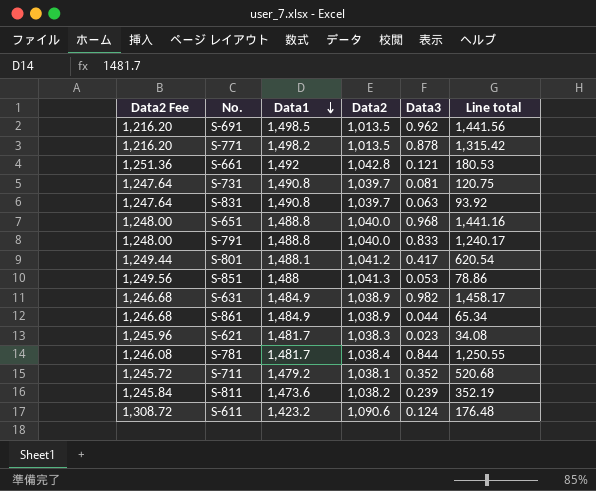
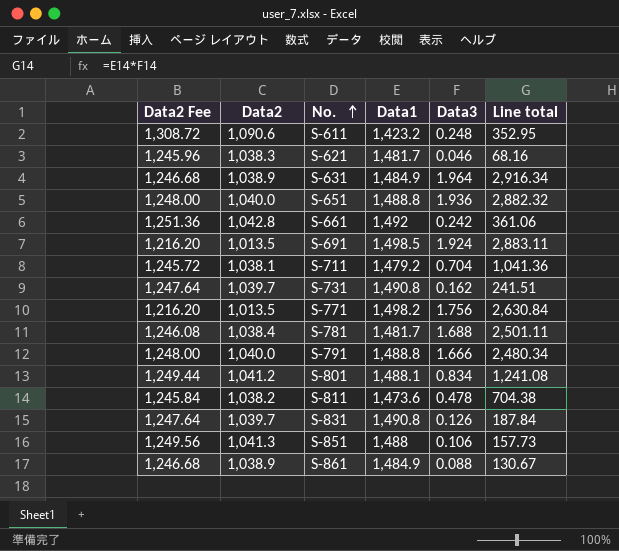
row order: Data1 descending -> No. ascending
column Data2 | position: 4 -> 2
S-611 | Data3: 0.124 -> 0.248
S-611 | Line total: 176.48 -> 352.95
S-621 | Data3: 0.023 -> 0.046
S-621 | Line total: 34.08 -> 68.16
S-631 | Data3: 0.982 -> 1.964
S-631 | Line total: 1,458.17 -> 2,916.34
S-651 | Data3: 0.968 -> 1.936
S-651 | Line total: 1,441.16 -> 2,882.32
S-661 | Data3: 0.121 -> 0.242
S-661 | Line total: 180.53 -> 361.06
S-691 | Data3: 0.962 -> 1.924
S-691 | Line total: 1,441.56 -> 2,883.11
S-711 | Data3: 0.352 -> 0.704
S-711 | Line total: 520.68 -> 1,041.36
S-731 | Data3: 0.081 -> 0.162
S-731 | Line total: 120.75 -> 241.51
S-771 | Data3: 0.878 -> 1.756
S-771 | Line total: 1,315.42 -> 2,630.84
S-781 | Data3: 0.844 -> 1.688
S-781 | Line total: 1,250.55 -> 2,501.11
S-791 | Data3: 0.833 -> 1.666
S-791 | Line total: 1,240.17 -> 2,480.34
S-801 | Data3: 0.417 -> 0.834
S-801 | Line total: 620.54 -> 1,241.08
S-811 | Data3: 0.239 -> 0.478
S-811 | Line total: 352.19 -> 704.38
S-831 | Data3: 0.063 -> 0.126
S-831 | Line total: 93.92 -> 187.84
S-851 | Data3: 0.053 -> 0.106
S-851 | Line total: 78.86 -> 157.73
S-861 | Data3: 0.044 -> 0.088
S-861 | Line total: 65.34 -> 130.67

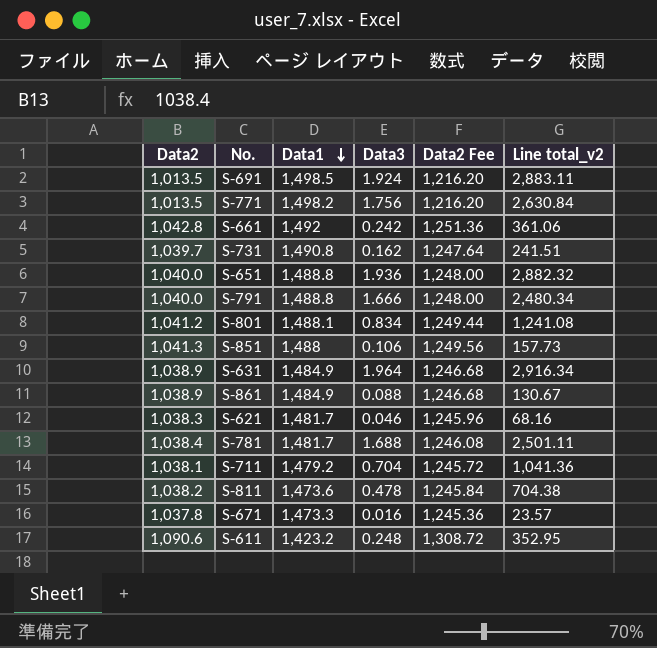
row order: No. ascending -> Data1 descending
column Data2 Fee | position: 1 -> 5
column name: Line total -> Line total_v2
row S-831: 1,247.64 | 1,039.7 | 1,490.8 | 0.126 | 187.84 -> none
row S-671: none -> 1,037.8 | 1,473.3 | 0.016 | 1,245.36 | 23.57

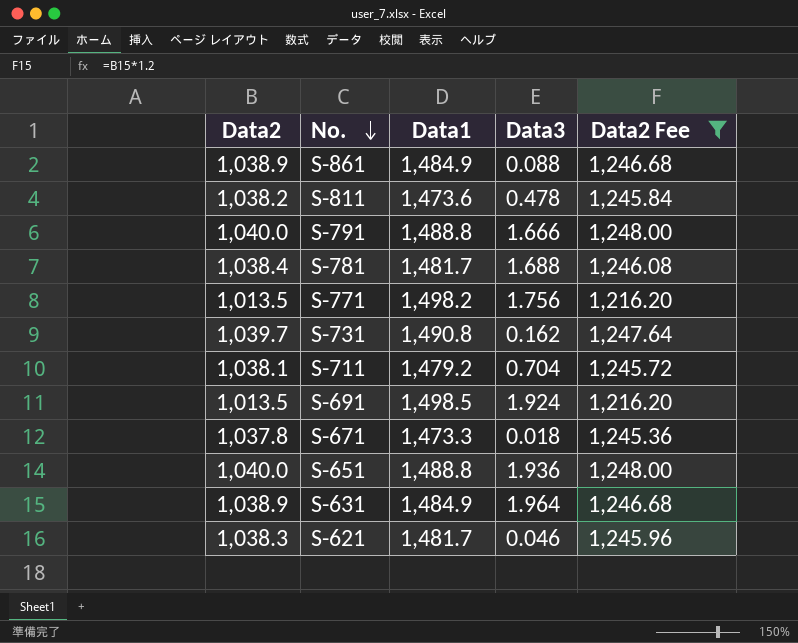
filter: none -> Data2 Fee <= 1,248.00
row order: Data1 descending -> No. descending
column Line total_v2 | formula: [Data1] * [Data3] -> none
S-671 | Data3: 0.016 -> 0.018

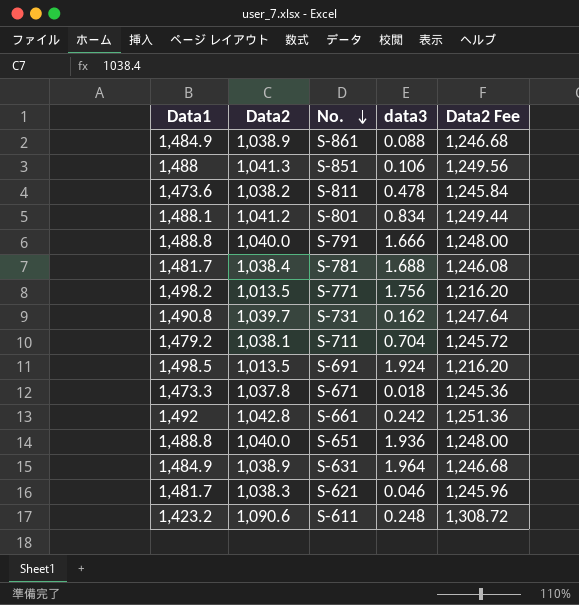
filter: Data2 Fee <= 1,248.00 -> none
column Data1 | position: 3 -> 1
column name: Data3 -> data3

